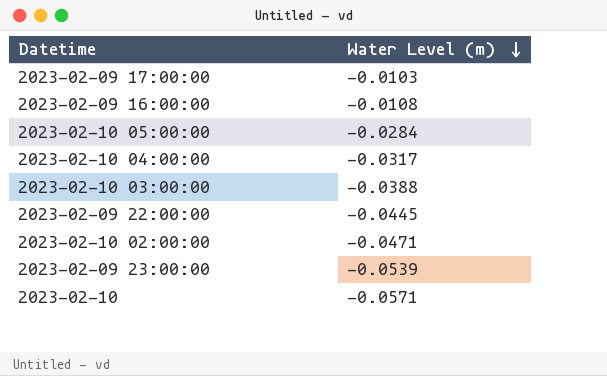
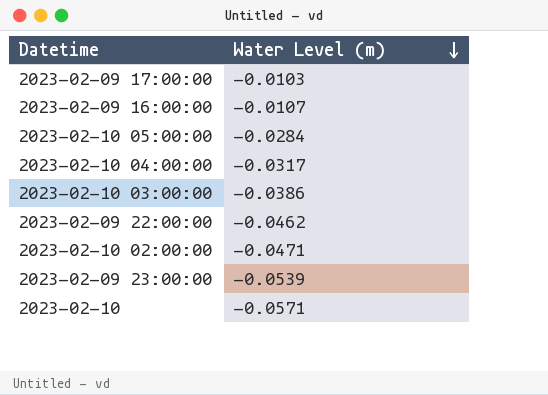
2023-02-09 16:00:00 | Water Level (m): -0.0108 -> -0.0107
2023-02-10 03:00:00 | Water Level (m): -0.0388 -> -0.0386
2023-02-09 22:00:00 | Water Level (m): -0.0445 -> -0.0462

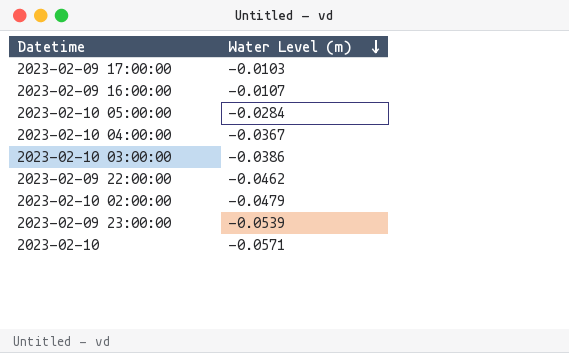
2023-02-10 04:00:00 | Water Level (m): -0.0317 -> -0.0367
2023-02-10 02:00:00 | Water Level (m): -0.0471 -> -0.0479

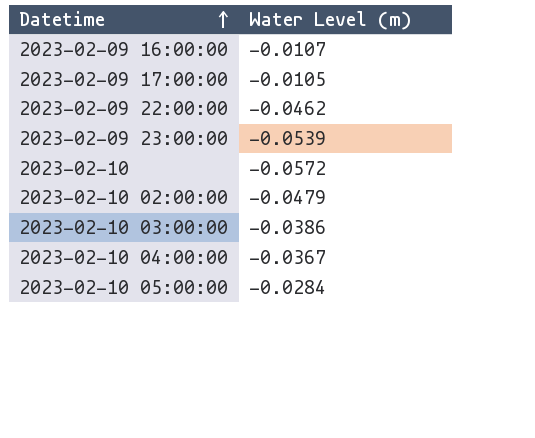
row order: Water Level (m) descending -> Datetime ascending
2023-02-09 17:00:00 | Water Level (m): -0.0103 -> -0.0105
2023-02-10 | Water Level (m): -0.0571 -> -0.0572

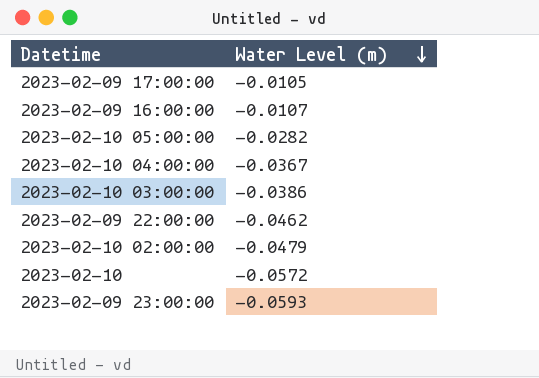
row order: Datetime ascending -> Water Level (m) descending
2023-02-10 05:00:00 | Water Level (m): -0.0284 -> -0.0282
2023-02-09 23:00:00 | Water Level (m): -0.0539 -> -0.0593

